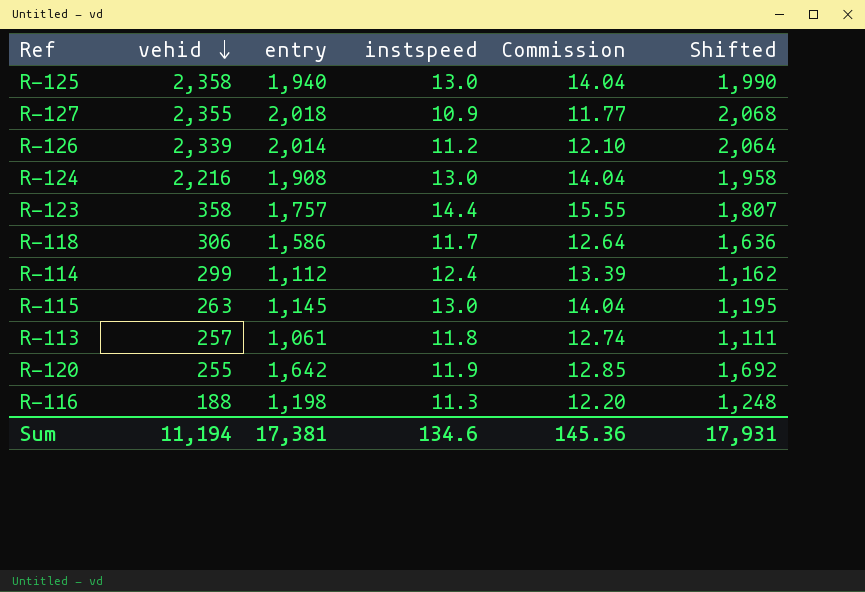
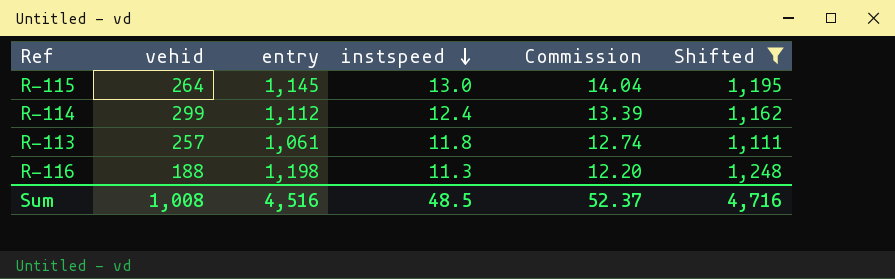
filter: none -> Shifted <= 1,248
row order: vehid descending -> instspeed descending
R-115 | vehid: 263 -> 264
Sum | vehid: 11,194 -> 1,008
Sum | entry: 17,381 -> 4,516
Sum | instspeed: 134.6 -> 48.5
Sum | Commission: 145.36 -> 52.37
Sum | Shifted: 17,931 -> 4,716

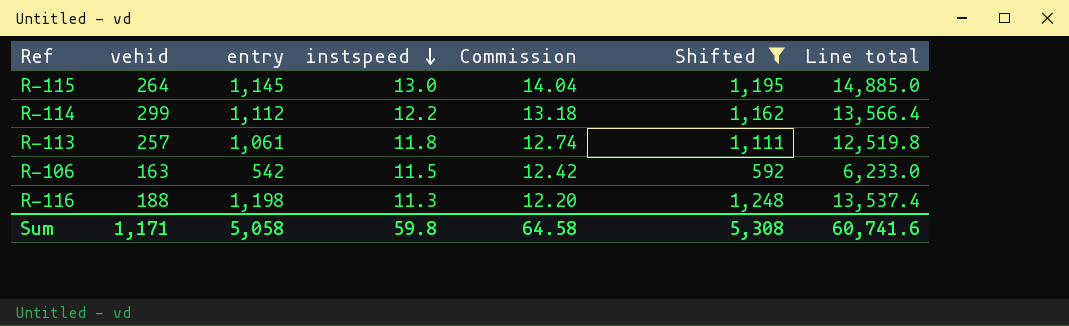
column Line total | formula: none -> [entry] * [instspeed]
R-114 | instspeed: 12.4 -> 12.2
R-114 | Commission: 13.39 -> 13.18
row R-106: none -> 163 | 542 | 11.5 | 12.42 | 592 | 6,233.0
Sum | vehid: 1,008 -> 1,171
Sum | entry: 4,516 -> 5,058
Sum | instspeed: 48.5 -> 59.8
Sum | Commission: 52.37 -> 64.58
Sum | Shifted: 4,716 -> 5,308

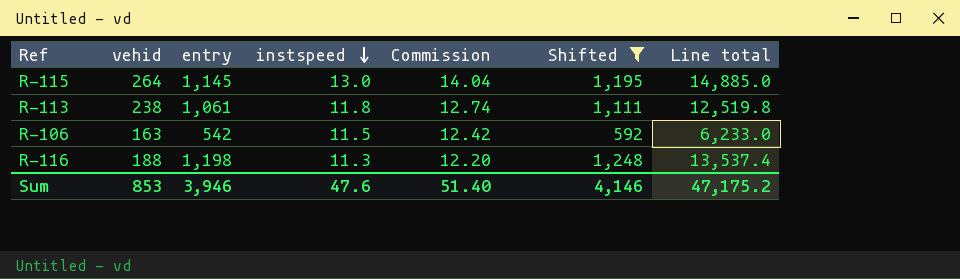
row R-114: 299 | 1,112 | 12.2 | 13.18 | 1,162 | 13,566.4 -> none
R-113 | vehid: 257 -> 238
Sum | vehid: 1,171 -> 853
Sum | entry: 5,058 -> 3,946
Sum | instspeed: 59.8 -> 47.6
Sum | Commission: 64.58 -> 51.40
Sum | Shifted: 5,308 -> 4,146
Sum | Line total: 60,741.6 -> 47,175.2

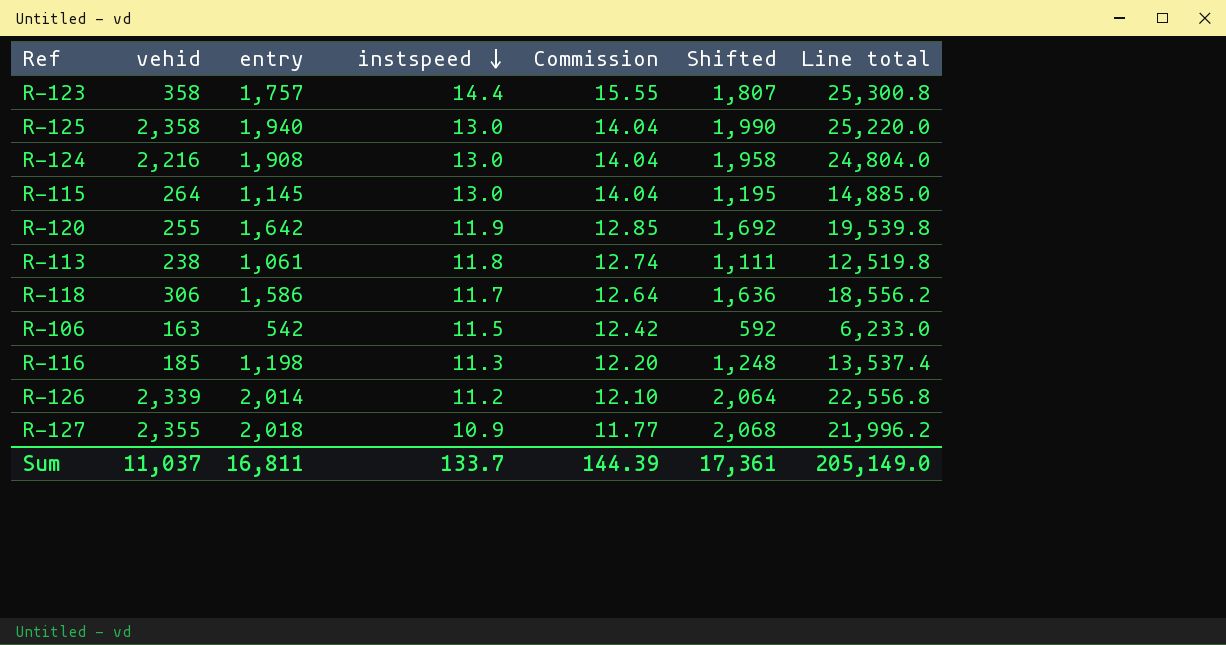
filter: Shifted <= 1,248 -> none
R-116 | vehid: 188 -> 185
Sum | vehid: 853 -> 11,037
Sum | entry: 3,946 -> 16,811
Sum | instspeed: 47.6 -> 133.7
Sum | Commission: 51.40 -> 144.39
Sum | Shifted: 4,146 -> 17,361
Sum | Line total: 47,175.2 -> 205,149.0

